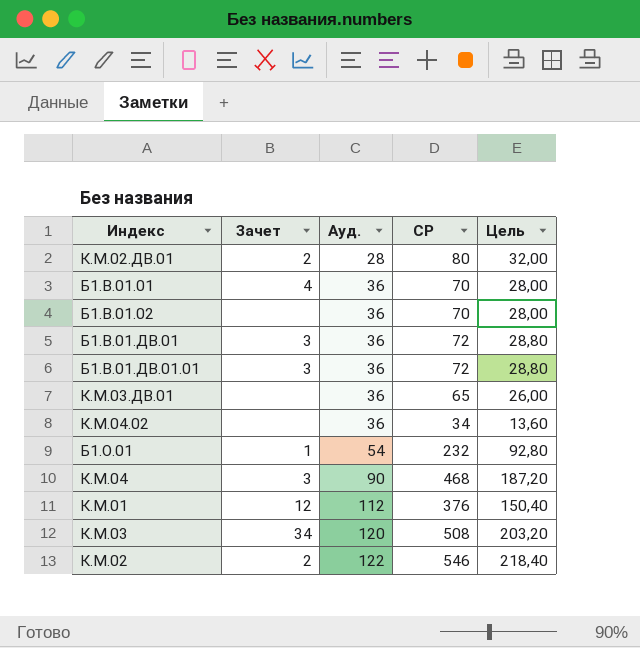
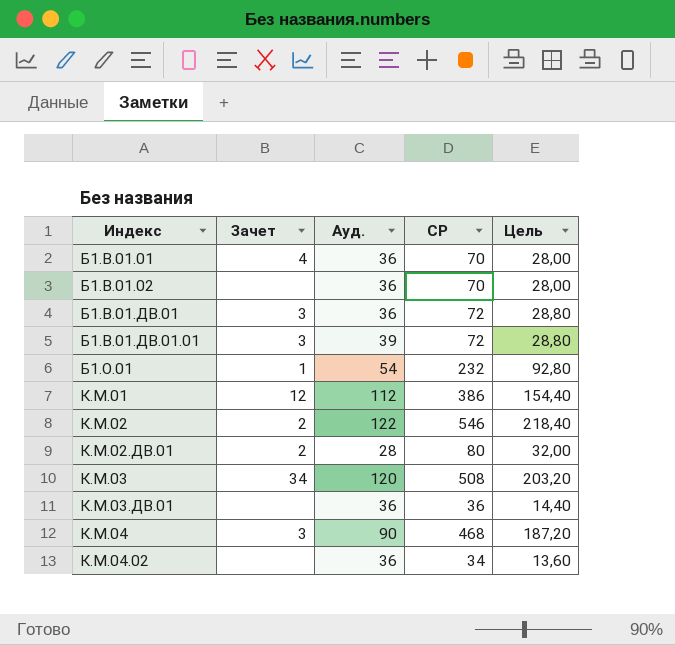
row order: Ауд. ascending -> Индекс ascending
Б1.В.01.ДВ.01.01 | Ауд.: 36 -> 39
К.М.01 | СР: 376 -> 386
К.М.01 | Цель: 150,40 -> 154,40
К.М.03.ДВ.01 | СР: 65 -> 36
К.М.03.ДВ.01 | Цель: 26,00 -> 14,40

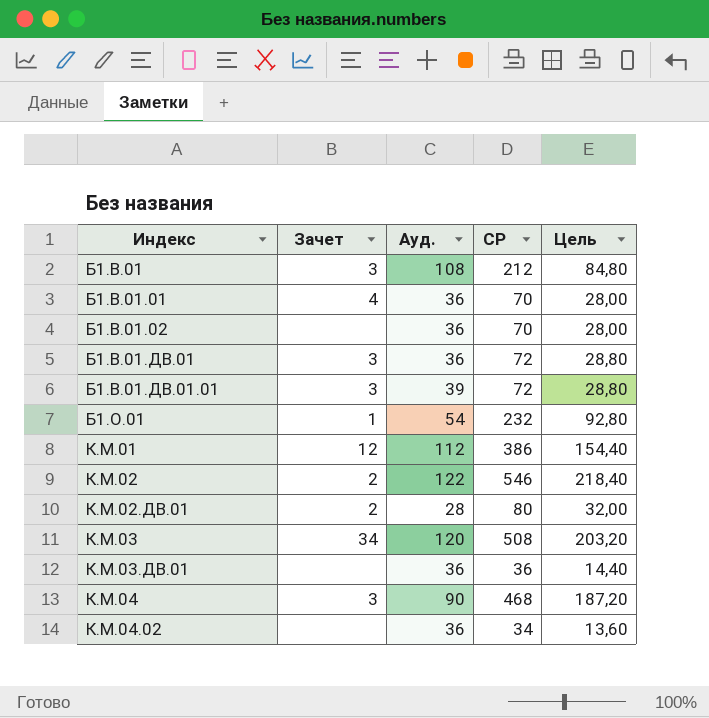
row Б1.В.01: none -> 3 | 108 | 212 | 84,80

